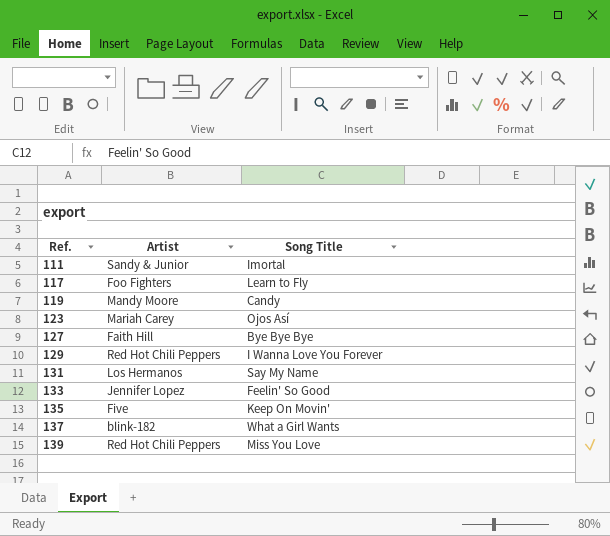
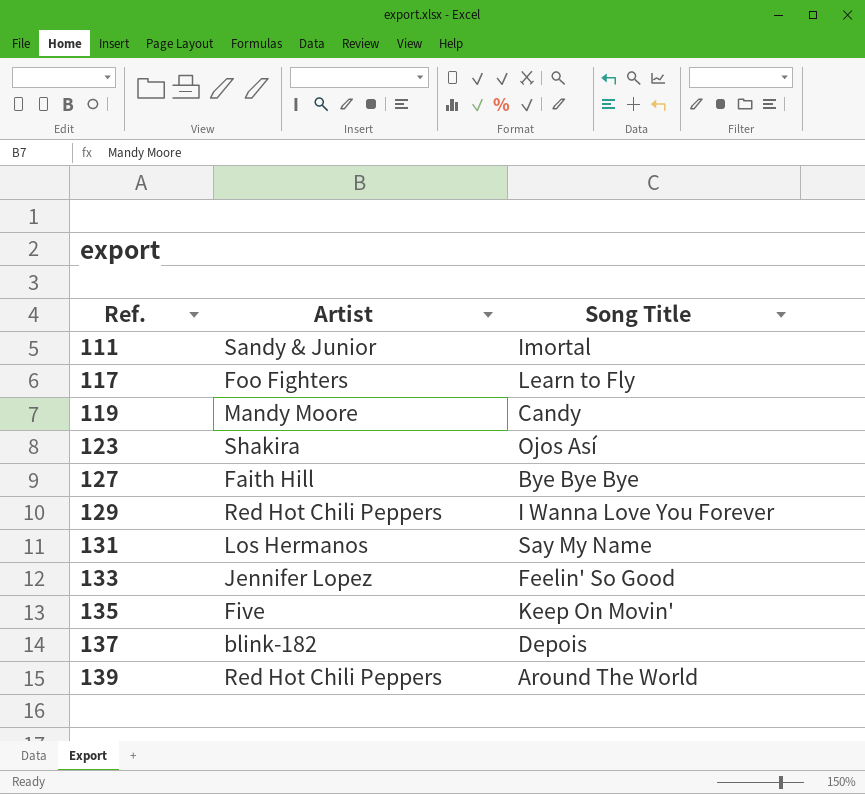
123 | Artist: Mariah Carey -> Shakira
137 | Song Title: What a Girl Wants -> Depois
139 | Song Title: Miss You Love -> Around The World

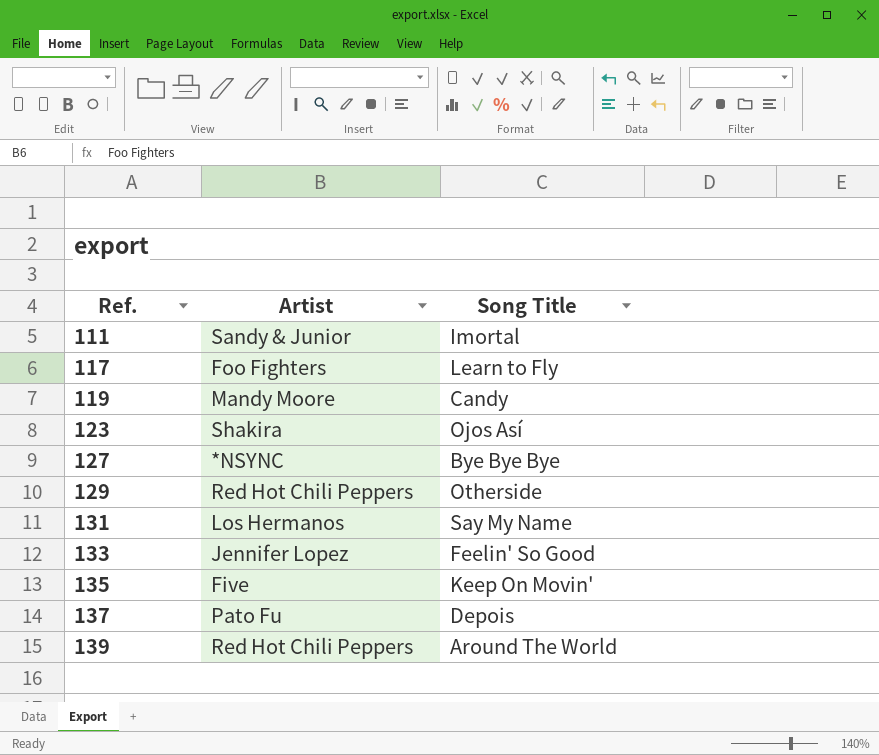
127 | Artist: Faith Hill -> *NSYNC
129 | Song Title: I Wanna Love You Forever -> Otherside
137 | Artist: blink-182 -> Pato Fu

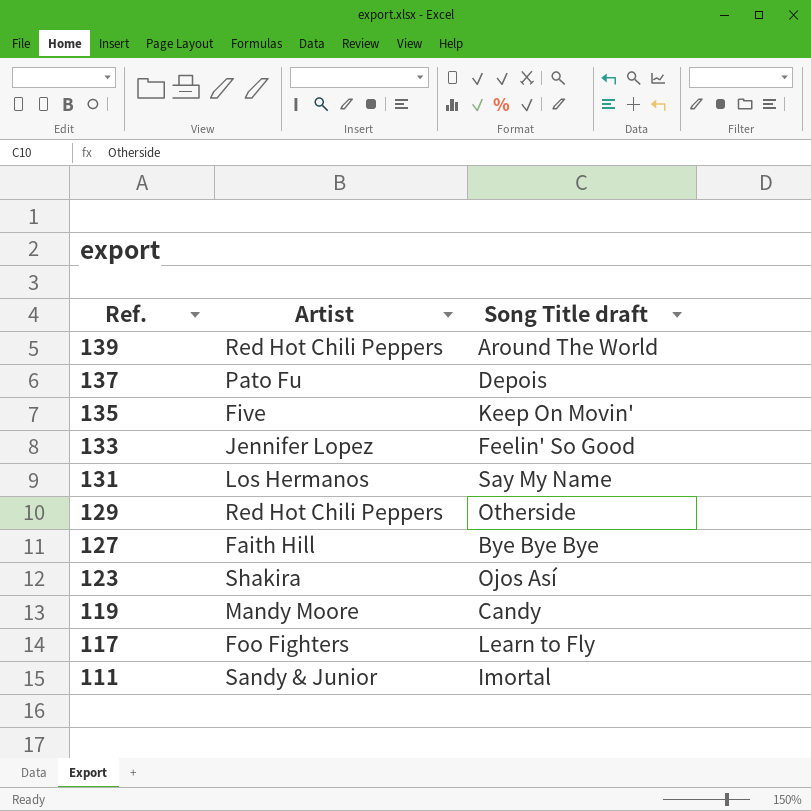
row order: Ref. ascending -> Ref. descending
column name: Song Title -> Song Title draft
127 | Artist: *NSYNC -> Faith Hill

